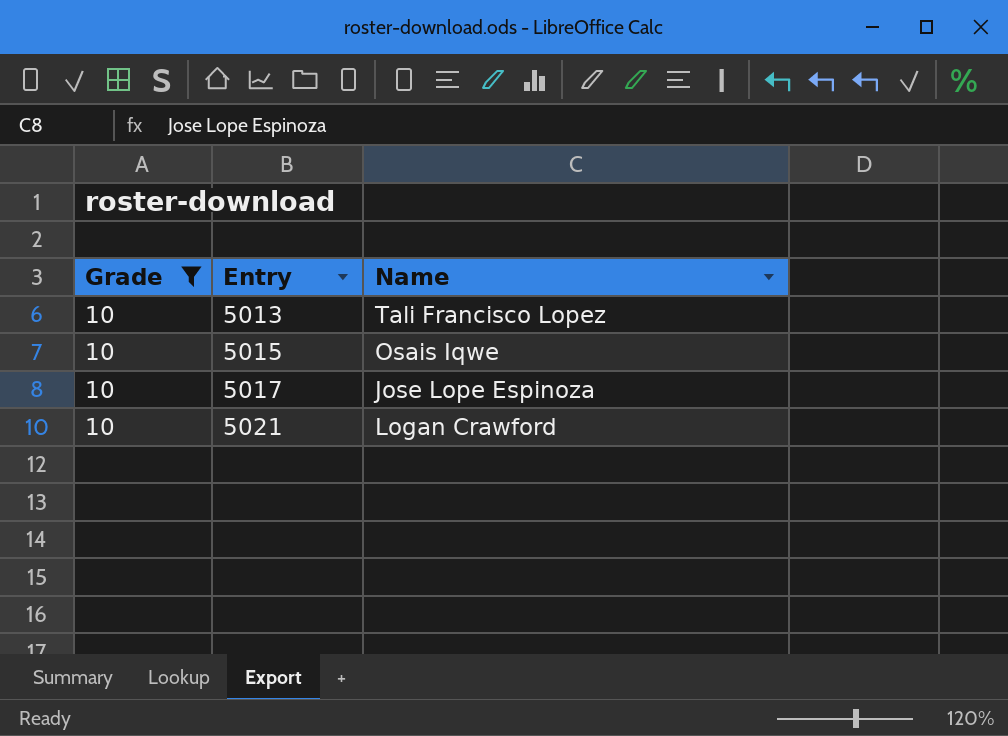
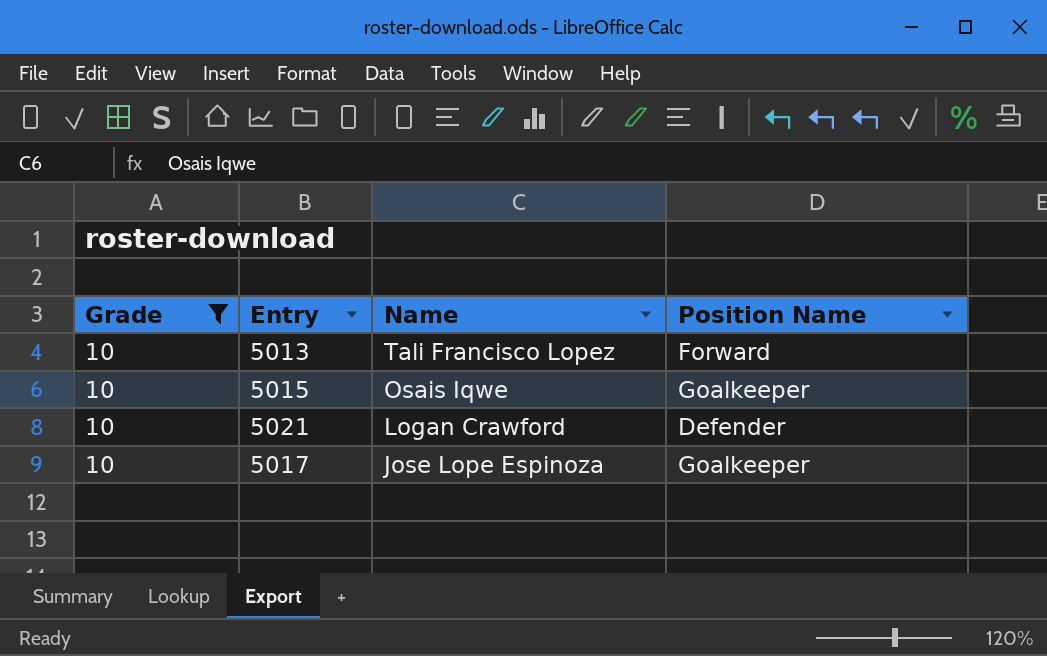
row order: Entry ascending -> Name descending
column Position Name | position: none -> 4

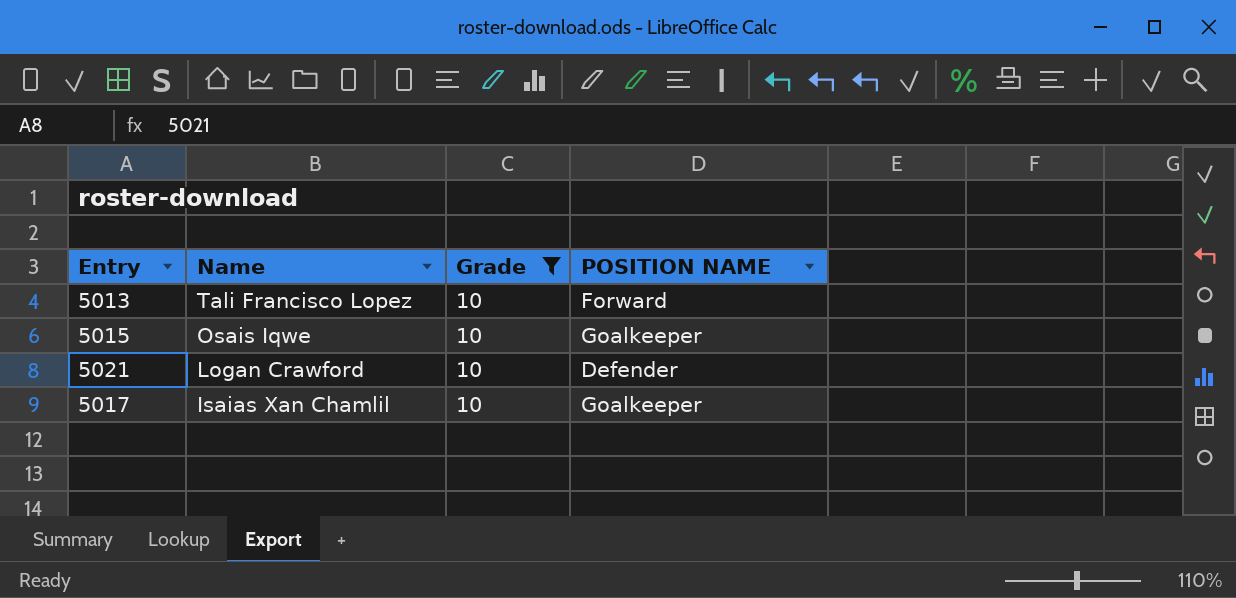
column Grade | position: 1 -> 3
column name: Position Name -> POSITION NAME
5017 | Name: Jose Lope Espinoza -> Isaias Xan Chamlil

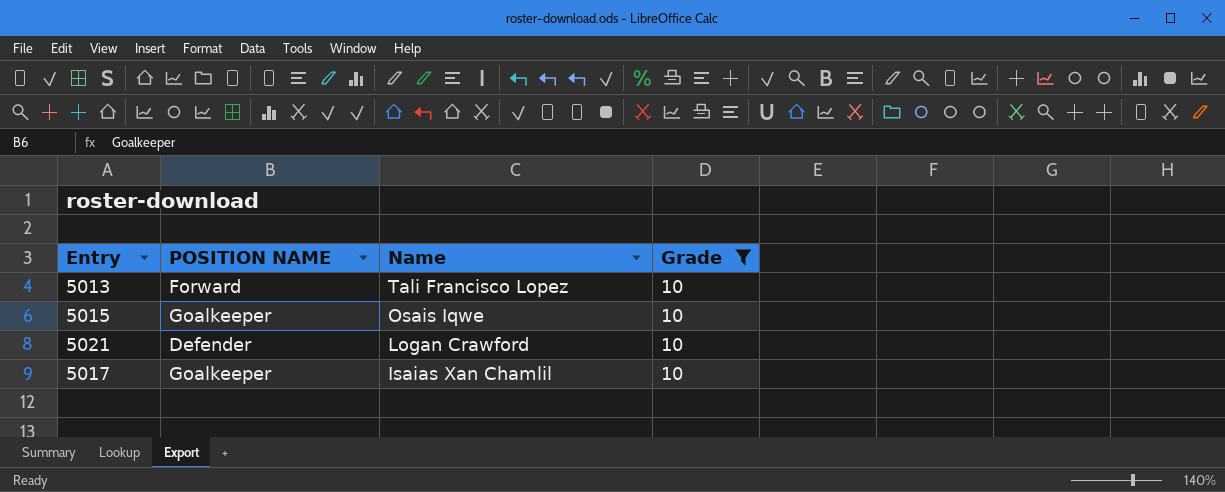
column POSITION NAME | position: 4 -> 2

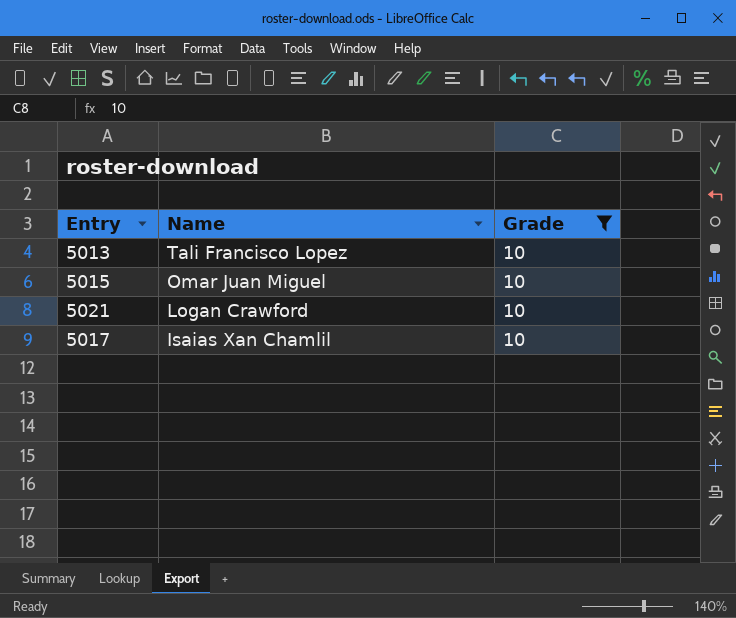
column POSITION NAME | position: 2 -> none
5015 | Name: Osais Iqwe -> Omar Juan Miguel

